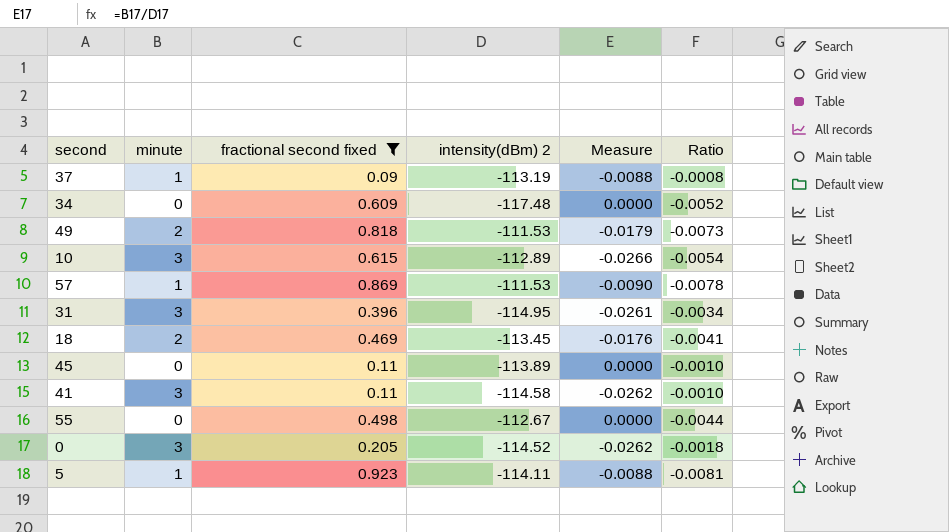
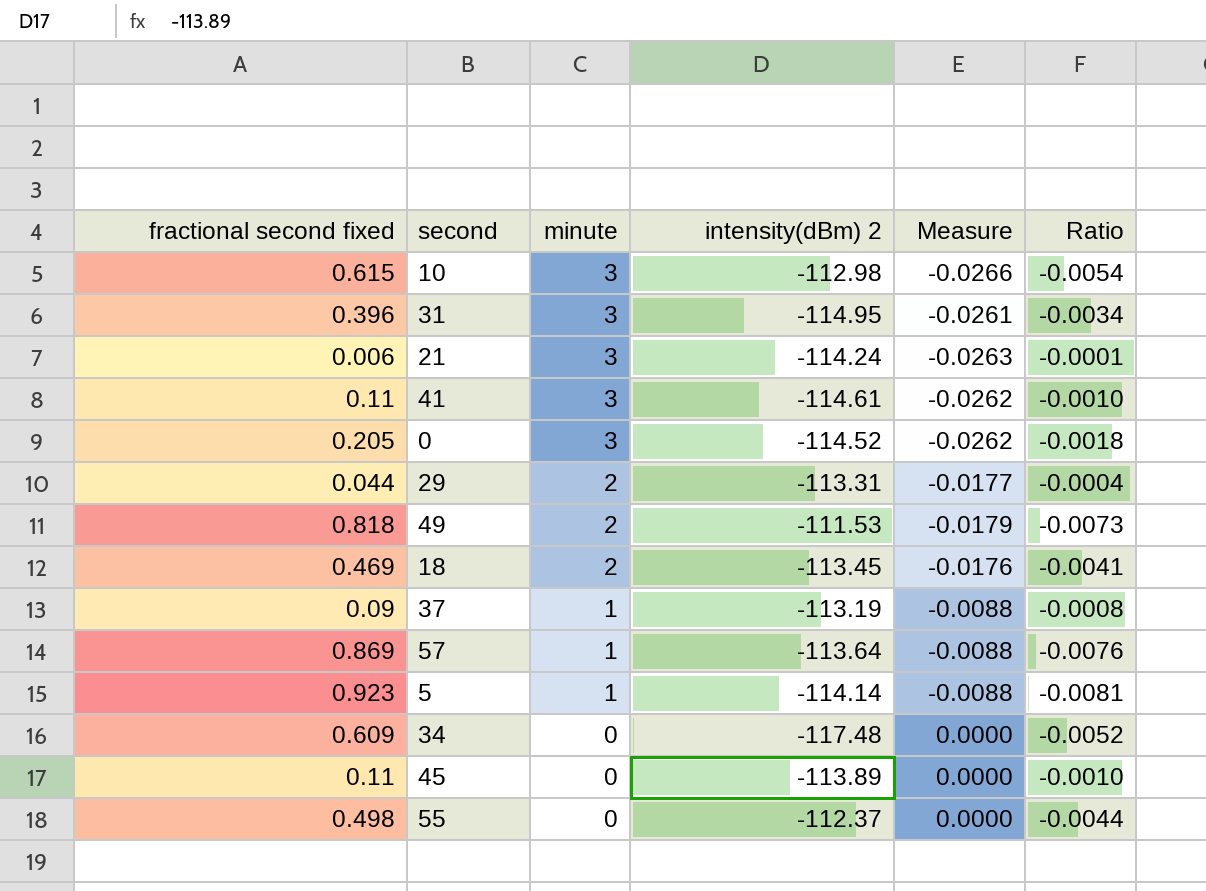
filter: fractional second fixed >= 0.09 -> none
row order: none -> minute descending
column fractional second fixed | position: 3 -> 1
10 | intensity(dBm) 2: -112.89 -> -112.98
41 | intensity(dBm) 2: -114.58 -> -114.61
57 | intensity(dBm) 2: -111.53 -> -113.64
57 | Measure: -0.0090 -> -0.0088
57 | Ratio: -0.0078 -> -0.0076
5 | intensity(dBm) 2: -114.11 -> -114.14
55 | intensity(dBm) 2: -112.67 -> -112.37

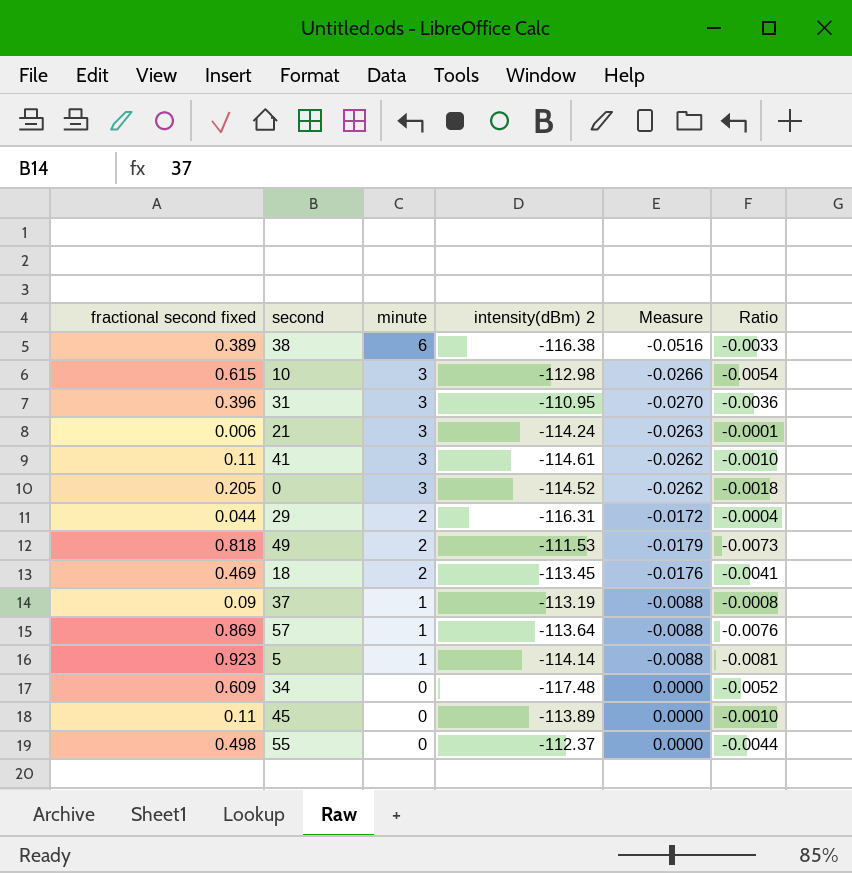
row 38: none -> 0.389 | 6 | -116.38 | -0.0516 | -0.0033
31 | intensity(dBm) 2: -114.95 -> -110.95
31 | Measure: -0.0261 -> -0.0270
31 | Ratio: -0.0034 -> -0.0036
29 | intensity(dBm) 2: -113.31 -> -116.31
29 | Measure: -0.0177 -> -0.0172

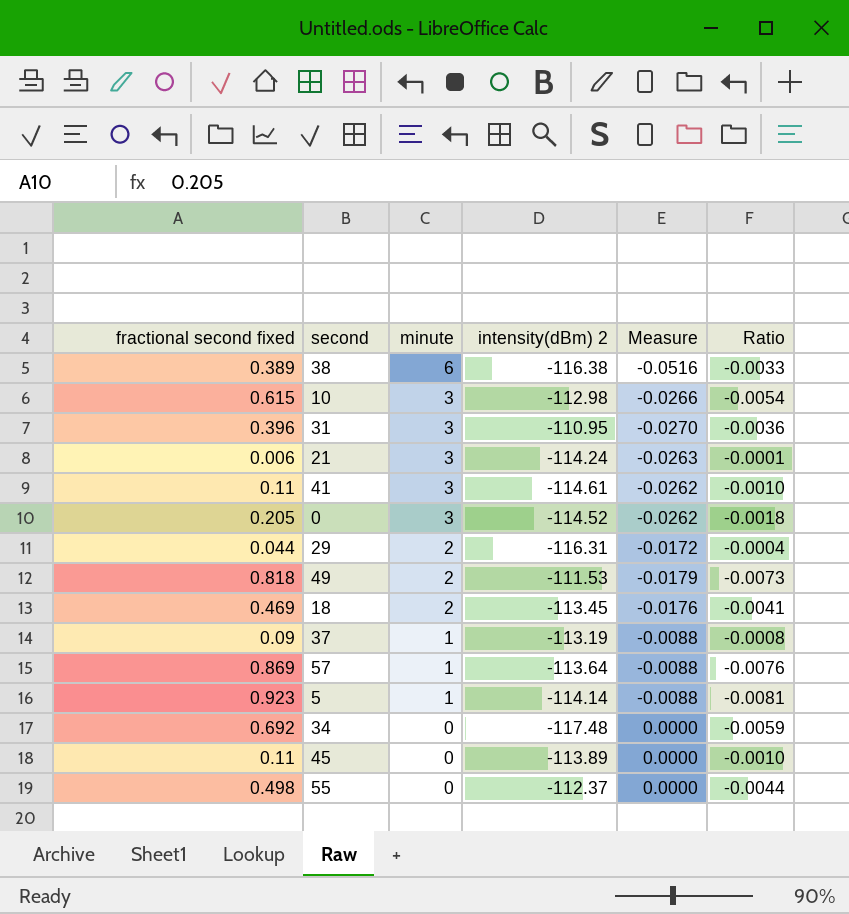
34 | fractional second fixed: 0.609 -> 0.692
34 | Ratio: -0.0052 -> -0.0059

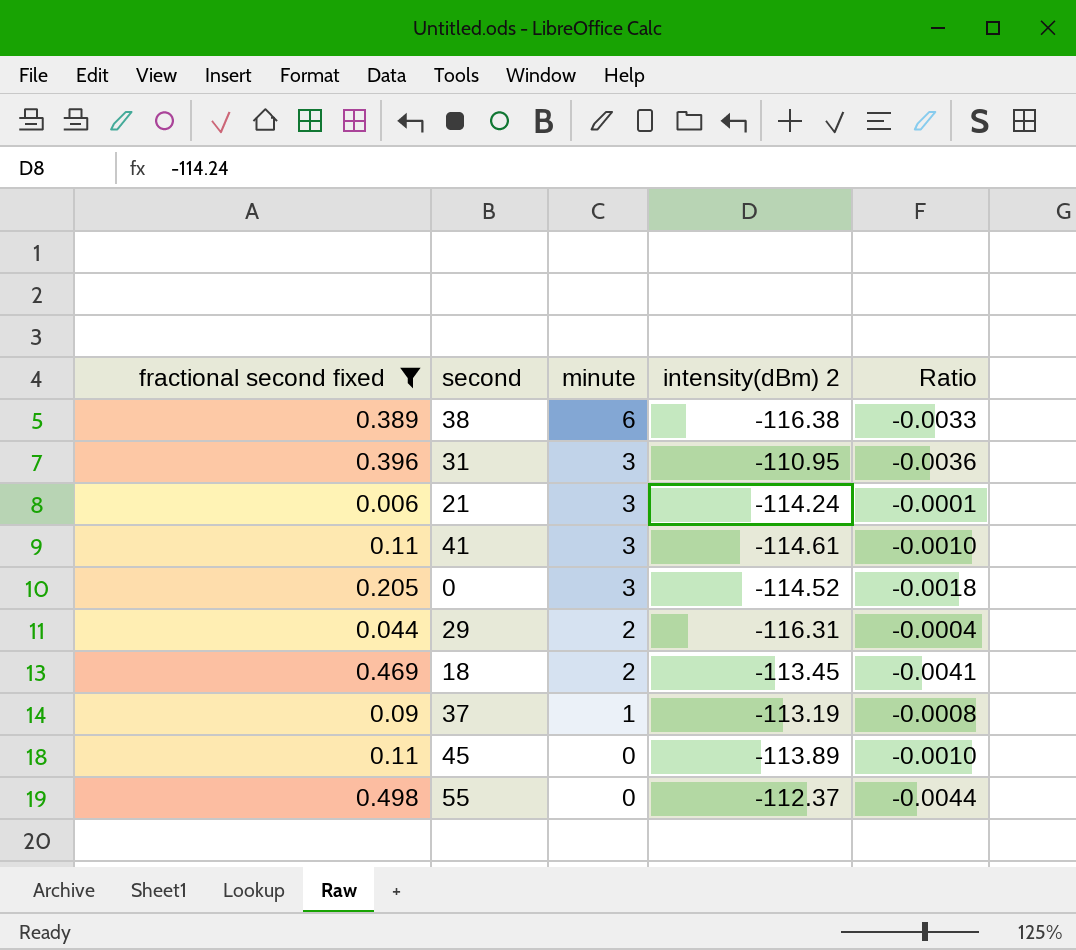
filter: none -> fractional second fixed <= 0.498
column Measure | formula: [minute] / [intensity(dBm) 2] -> none

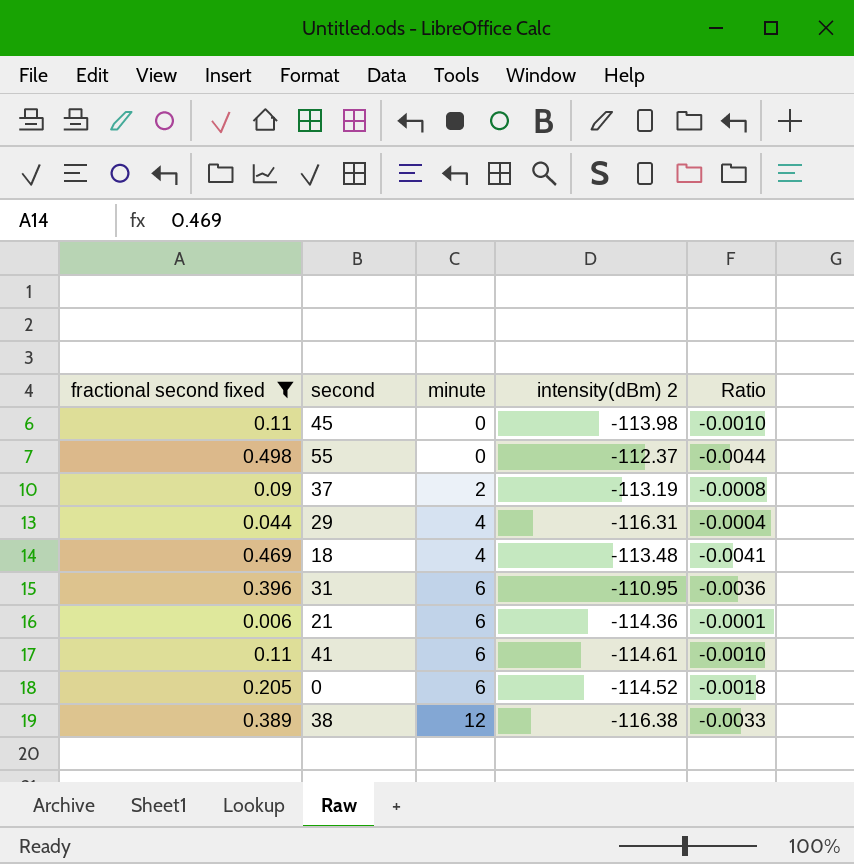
row order: minute descending -> minute ascending
45 | intensity(dBm) 2: -113.89 -> -113.98
37 | minute: 1 -> 2
29 | minute: 2 -> 4
18 | minute: 2 -> 4
18 | intensity(dBm) 2: -113.45 -> -113.48
31 | minute: 3 -> 6
21 | minute: 3 -> 6
21 | intensity(dBm) 2: -114.24 -> -114.36
41 | minute: 3 -> 6
0 | minute: 3 -> 6
38 | minute: 6 -> 12

